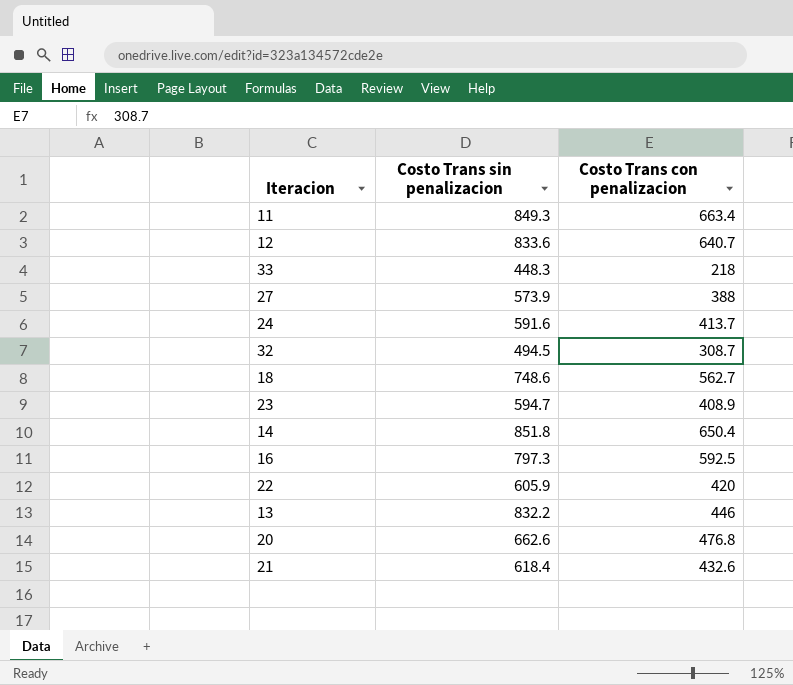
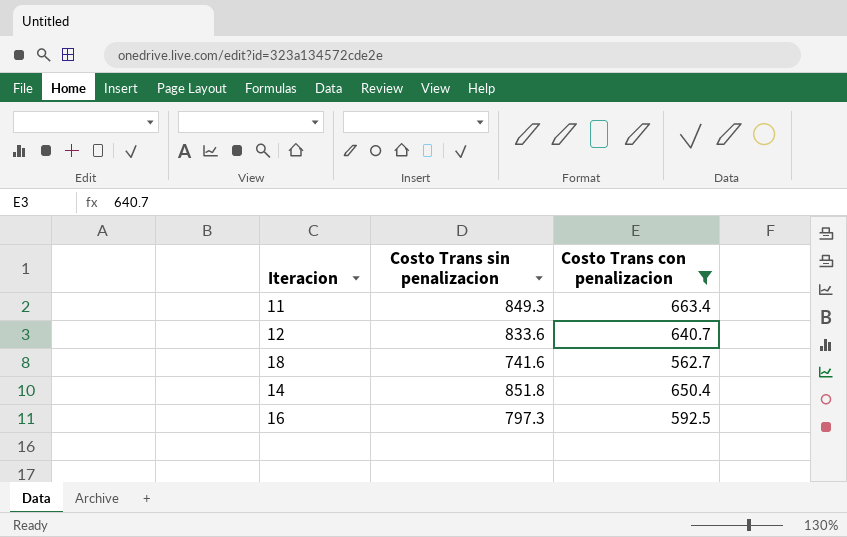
filter: none -> Costo Trans con penalizacion >= 562.7
18 | Costo Trans sin penalizacion: 748.6 -> 741.6

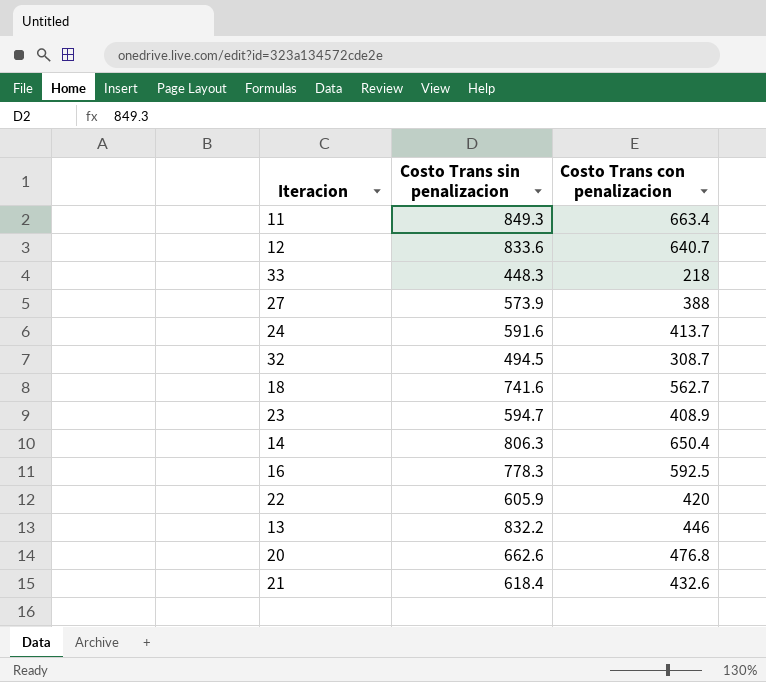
filter: Costo Trans con penalizacion >= 562.7 -> none
14 | Costo Trans sin penalizacion: 851.8 -> 806.3
16 | Costo Trans sin penalizacion: 797.3 -> 778.3

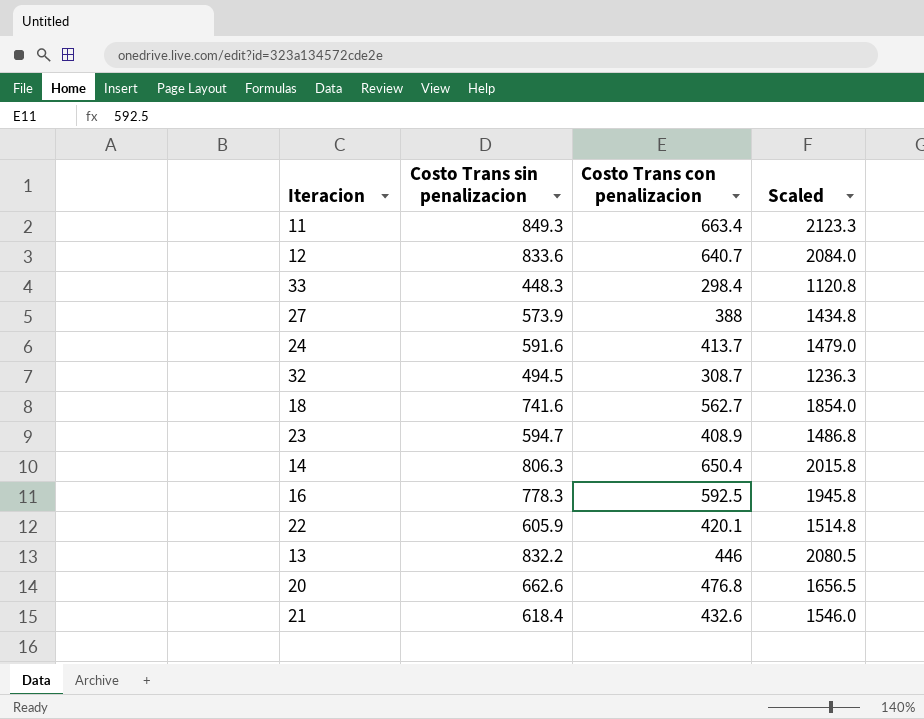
column Scaled | formula: none -> [Costo Trans sin penalizacion] * 2.5
33 | Costo Trans con penalizacion: 218 -> 298.4
22 | Costo Trans con penalizacion: 420 -> 420.1

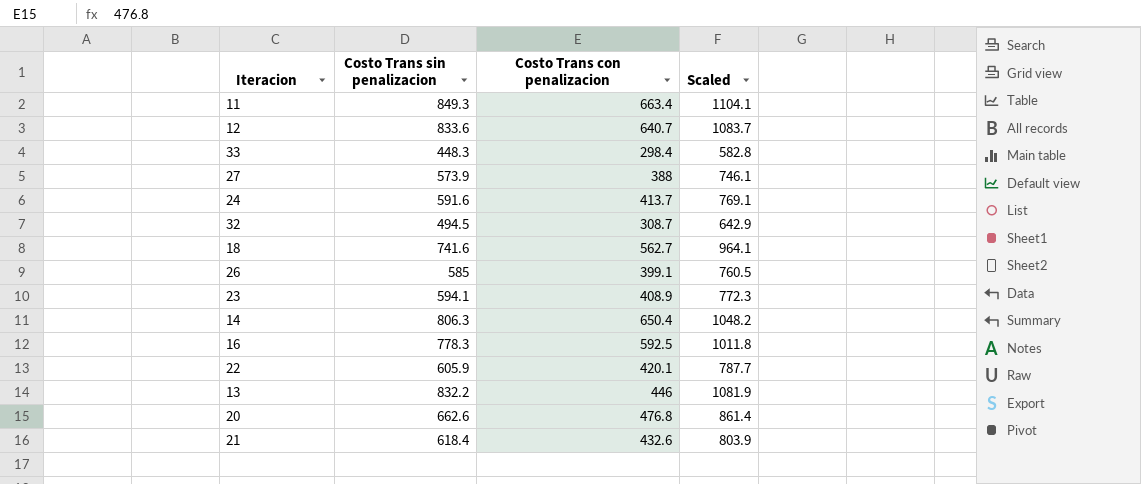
column Scaled | formula: [Costo Trans sin penalizacion] * 2.5 -> [Costo Trans sin penalizacion] * 1.3
row 26: none -> 585 | 399.1 | 760.5
23 | Costo Trans sin penalizacion: 594.7 -> 594.1

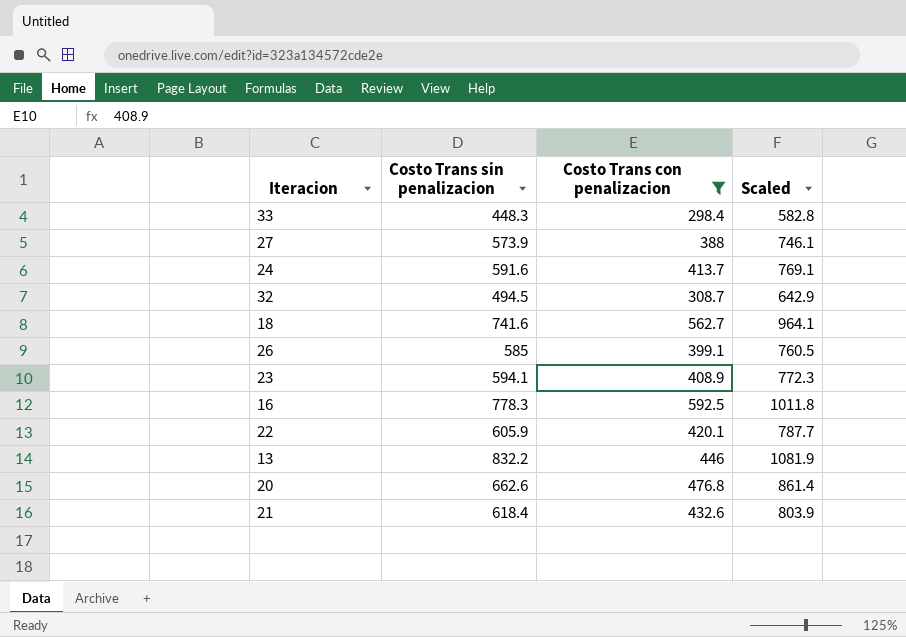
filter: none -> Costo Trans con penalizacion <= 592.5

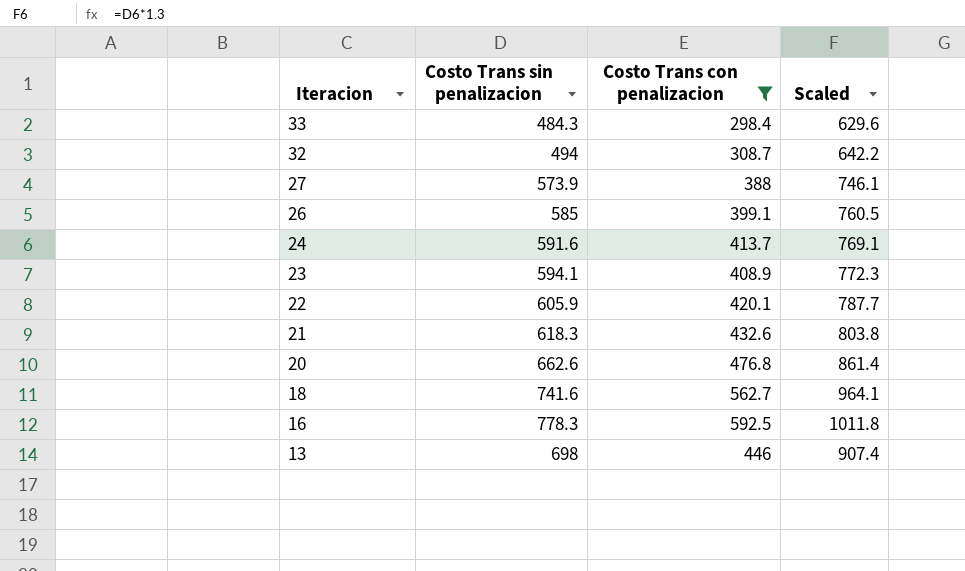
row order: none -> Iteracion descending
33 | Costo Trans sin penalizacion: 448.3 -> 484.3
33 | Scaled: 582.8 -> 629.6
32 | Costo Trans sin penalizacion: 494.5 -> 494
32 | Scaled: 642.9 -> 642.2
21 | Costo Trans sin penalizacion: 618.4 -> 618.3
21 | Scaled: 803.9 -> 803.8
13 | Costo Trans sin penalizacion: 832.2 -> 698
13 | Scaled: 1081.9 -> 907.4

